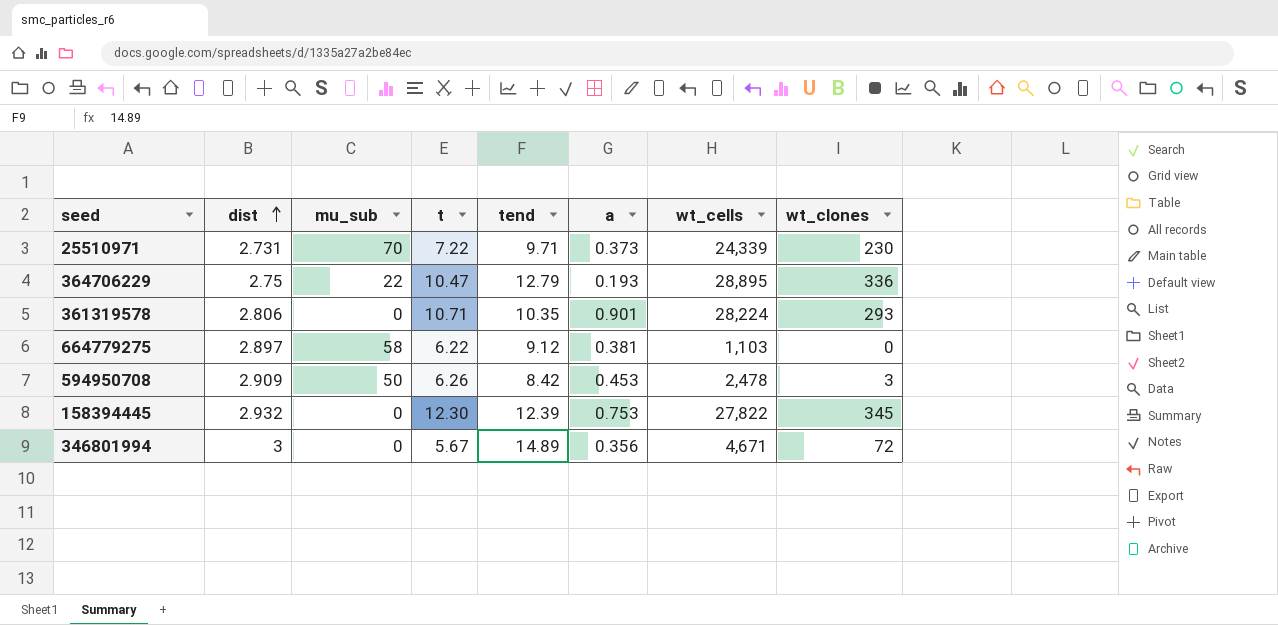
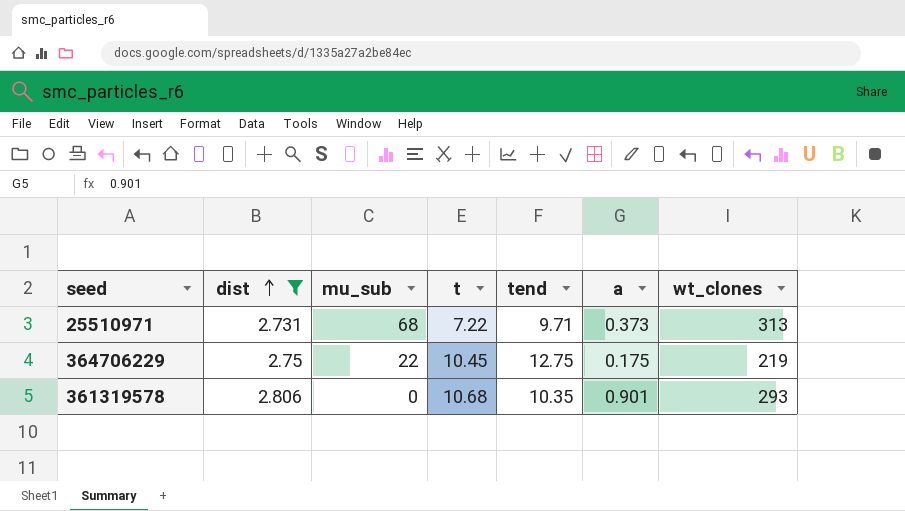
filter: none -> dist <= 2.806
column wt_cells | position: 7 -> none
25510971 | mu_sub: 70 -> 68
25510971 | wt_clones: 230 -> 313
364706229 | t: 10.47 -> 10.45
364706229 | tend: 12.79 -> 12.75
364706229 | a: 0.193 -> 0.175
364706229 | wt_clones: 336 -> 219
361319578 | t: 10.71 -> 10.68

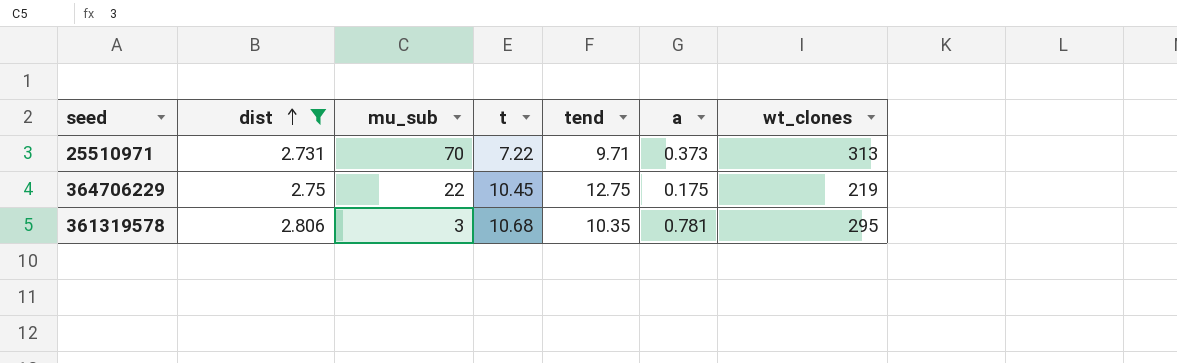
25510971 | mu_sub: 68 -> 70
361319578 | mu_sub: 0 -> 3
361319578 | a: 0.901 -> 0.781
361319578 | wt_clones: 293 -> 295

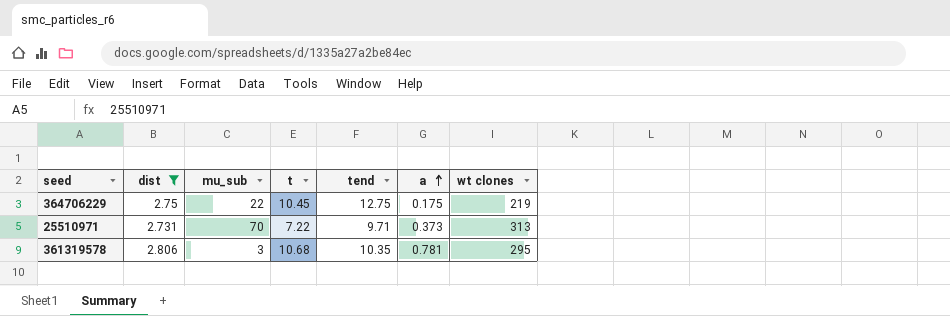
row order: dist ascending -> a ascending
column name: wt_clones -> wt clones

